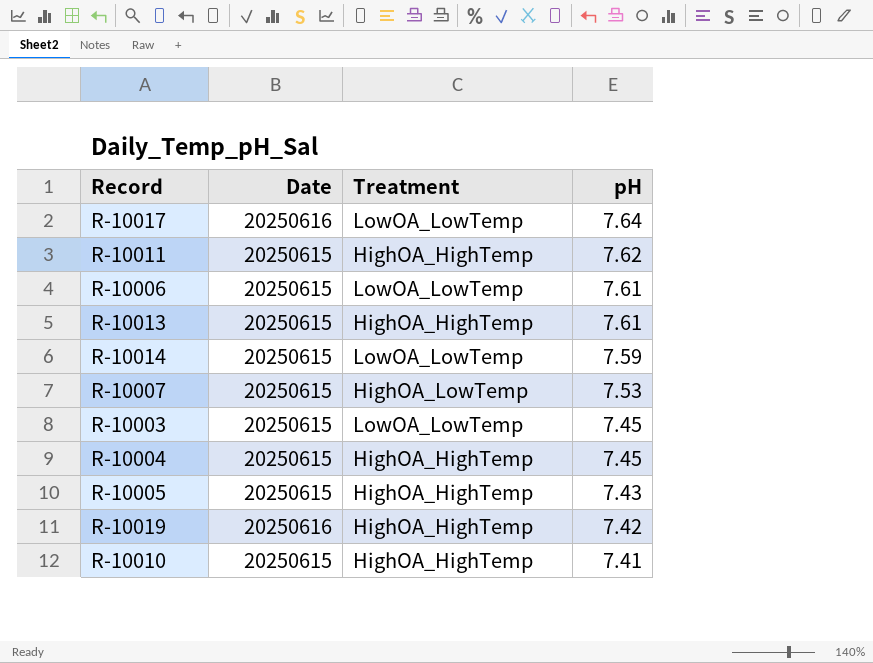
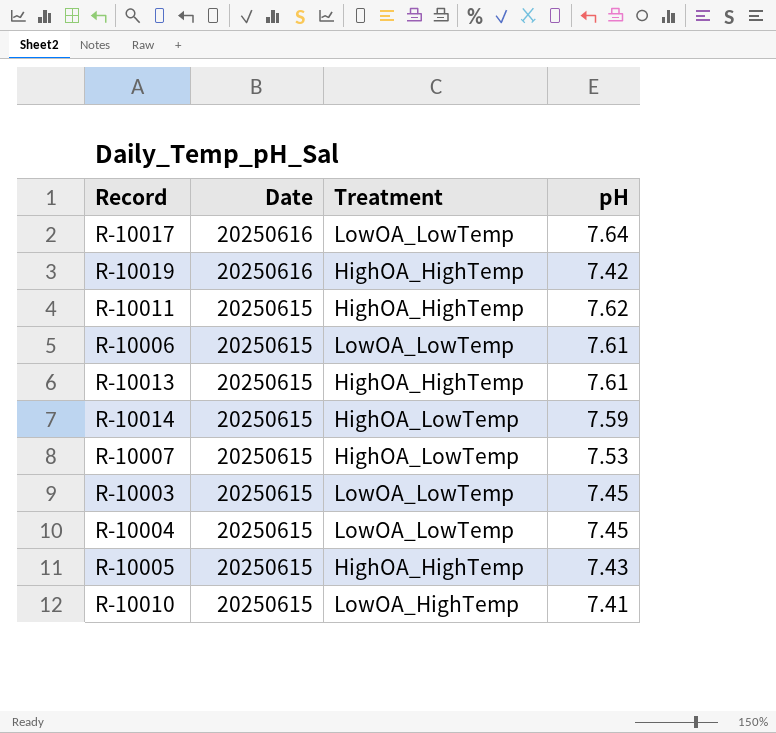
row order: pH descending -> Date descending
R-10014 | Treatment: LowOA_LowTemp -> HighOA_LowTemp
R-10004 | Treatment: HighOA_HighTemp -> LowOA_LowTemp
R-10010 | Treatment: HighOA_HighTemp -> LowOA_HighTemp

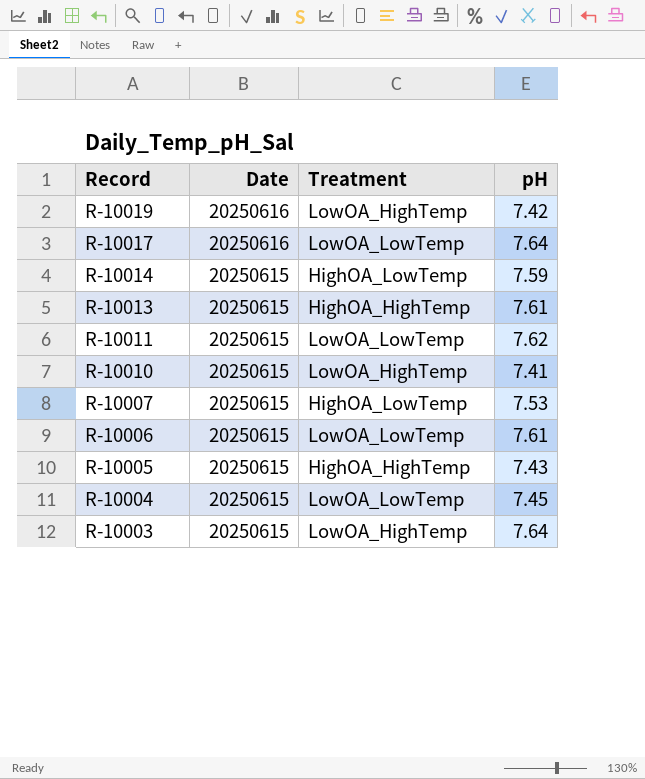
row order: Date descending -> Record descending
R-10019 | Treatment: HighOA_HighTemp -> LowOA_HighTemp
R-10011 | Treatment: HighOA_HighTemp -> LowOA_LowTemp
R-10003 | Treatment: LowOA_LowTemp -> LowOA_HighTemp
R-10003 | pH: 7.45 -> 7.64

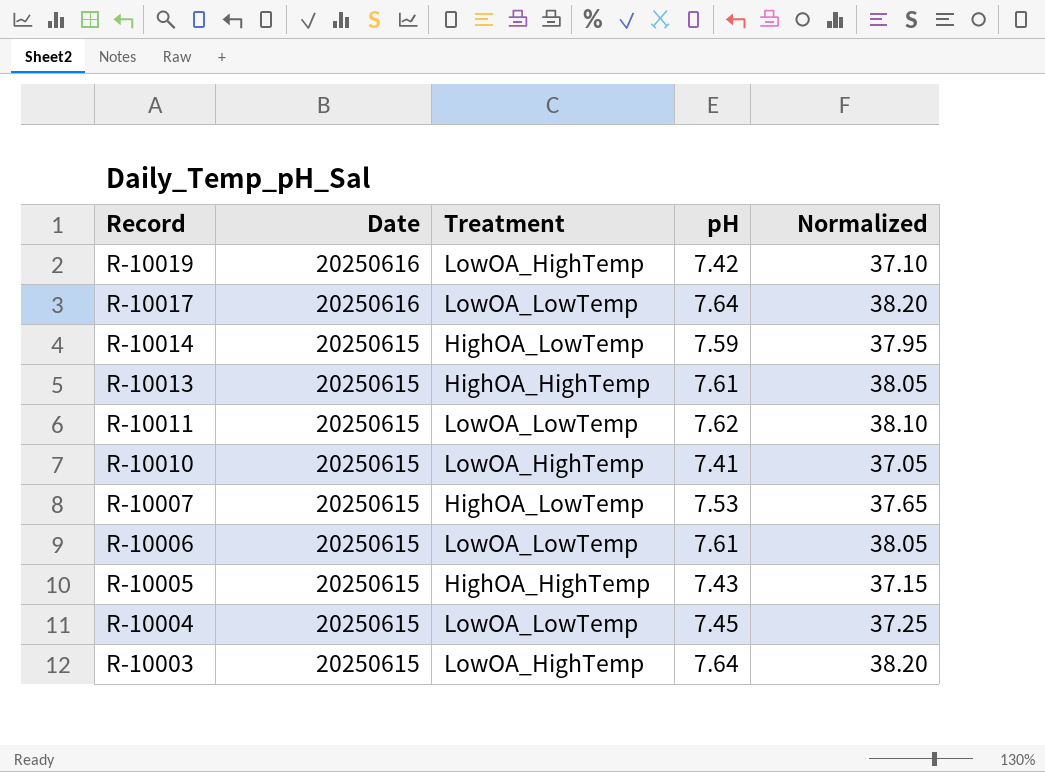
column Normalized | formula: none -> [pH] * 5

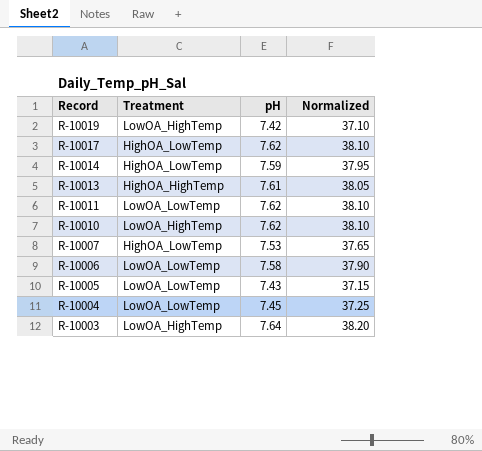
column Date | position: 2 -> none
R-10017 | Treatment: LowOA_LowTemp -> HighOA_LowTemp
R-10017 | pH: 7.64 -> 7.62
R-10017 | Normalized: 38.20 -> 38.10
R-10010 | pH: 7.41 -> 7.62
R-10010 | Normalized: 37.05 -> 38.10
R-10006 | pH: 7.61 -> 7.58
R-10006 | Normalized: 38.05 -> 37.90
R-10005 | Treatment: HighOA_HighTemp -> LowOA_LowTemp

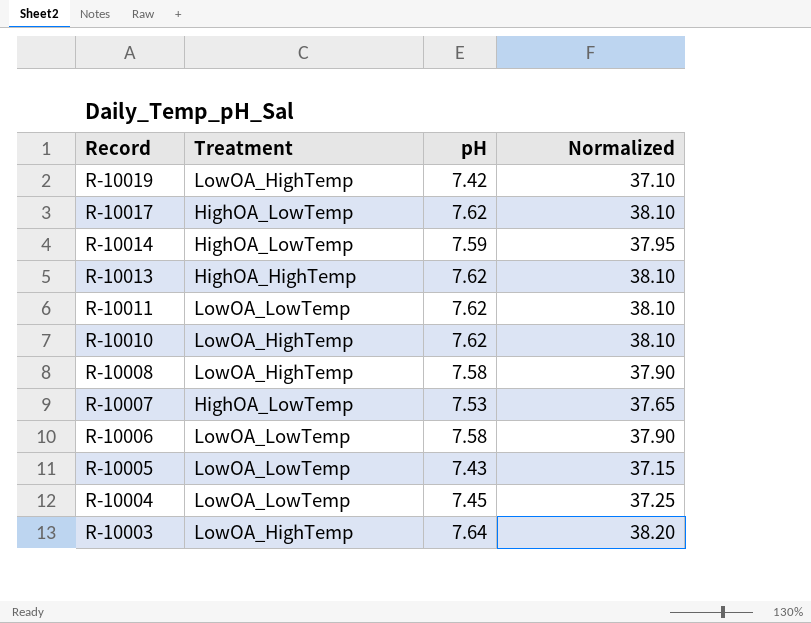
R-10013 | pH: 7.61 -> 7.62
R-10013 | Normalized: 38.05 -> 38.10
row R-10008: none -> LowOA_HighTemp | 7.58 | 37.90

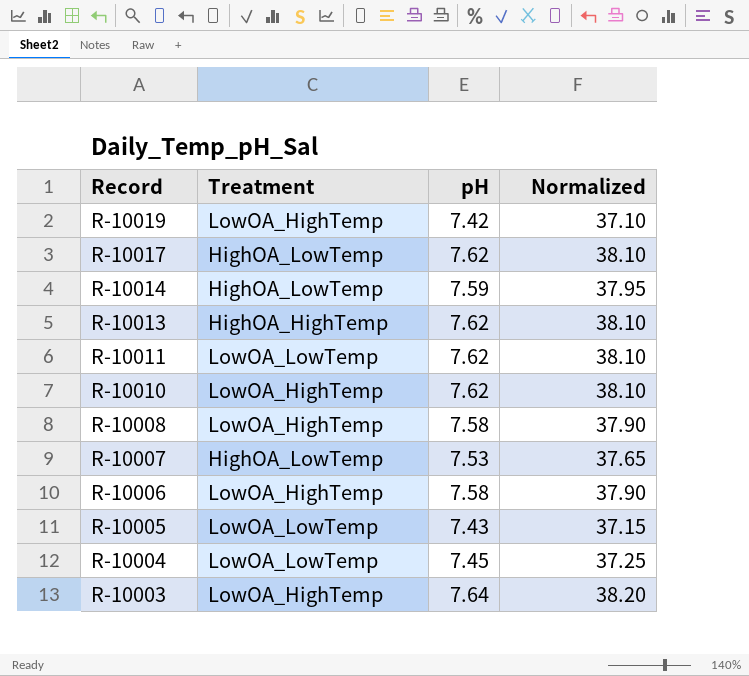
R-10006 | Treatment: LowOA_LowTemp -> LowOA_HighTemp

